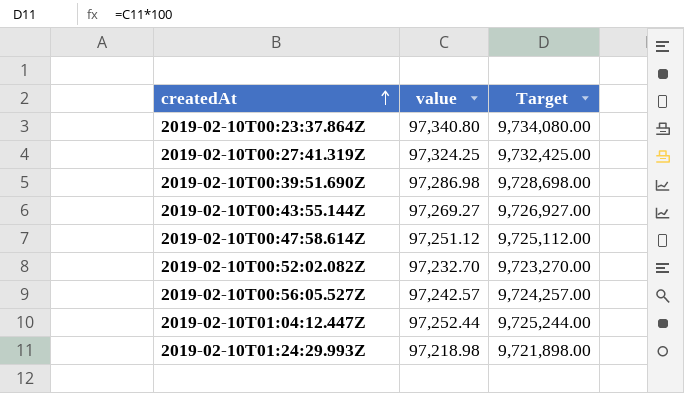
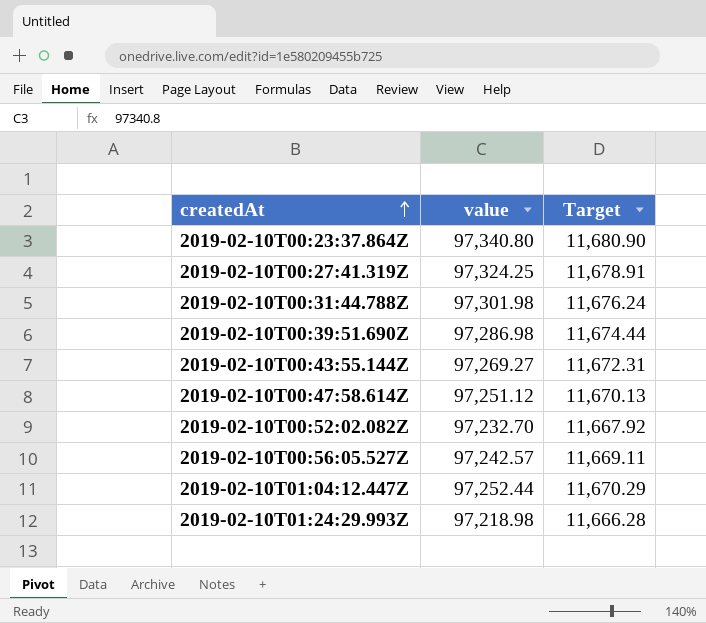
column Target | formula: [value] * 100 -> [value] * 0.12
row 2019-02-10T00:31:44.788Z: none -> 97,301.98 | 11,676.24

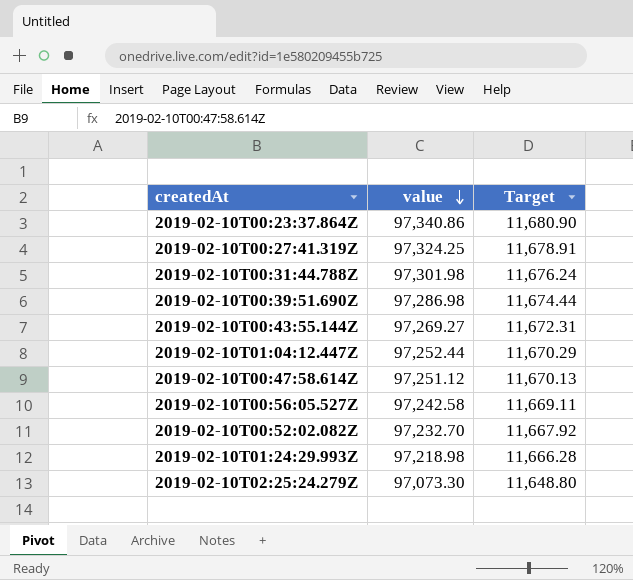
row order: createdAt ascending -> value descending
2019-02-10T00:23:37.864Z | value: 97,340.80 -> 97,340.86
2019-02-10T00:56:05.527Z | value: 97,242.57 -> 97,242.58
row 2019-02-10T02:25:24.279Z: none -> 97,073.30 | 11,648.80

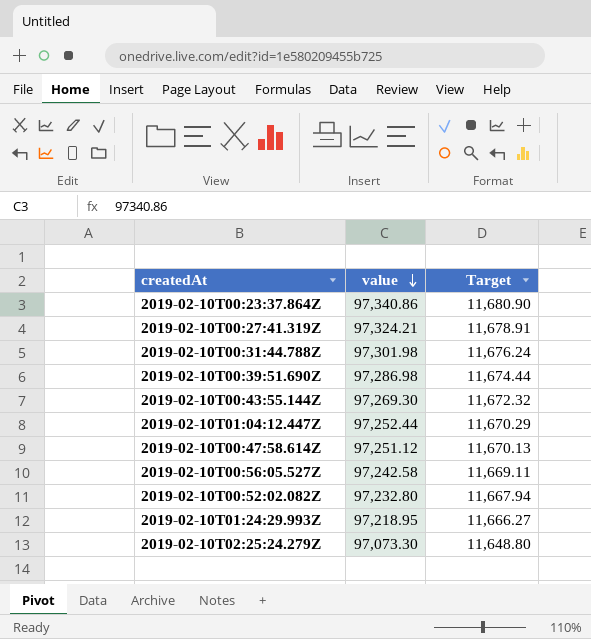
2019-02-10T00:27:41.319Z | value: 97,324.25 -> 97,324.21
2019-02-10T00:43:55.144Z | value: 97,269.27 -> 97,269.30
2019-02-10T00:43:55.144Z | Target: 11,672.31 -> 11,672.32
2019-02-10T00:52:02.082Z | value: 97,232.70 -> 97,232.80
2019-02-10T00:52:02.082Z | Target: 11,667.92 -> 11,667.94
2019-02-10T01:24:29.993Z | value: 97,218.98 -> 97,218.95
2019-02-10T01:24:29.993Z | Target: 11,666.28 -> 11,666.27

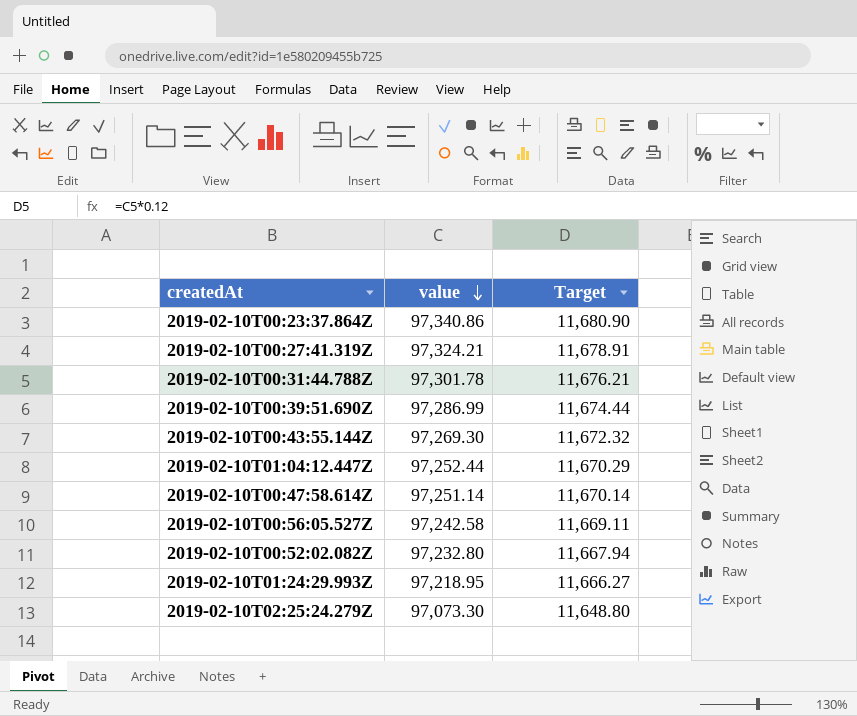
2019-02-10T00:31:44.788Z | value: 97,301.98 -> 97,301.78
2019-02-10T00:31:44.788Z | Target: 11,676.24 -> 11,676.21
2019-02-10T00:39:51.690Z | value: 97,286.98 -> 97,286.99
2019-02-10T00:47:58.614Z | value: 97,251.12 -> 97,251.14
2019-02-10T00:47:58.614Z | Target: 11,670.13 -> 11,670.14

